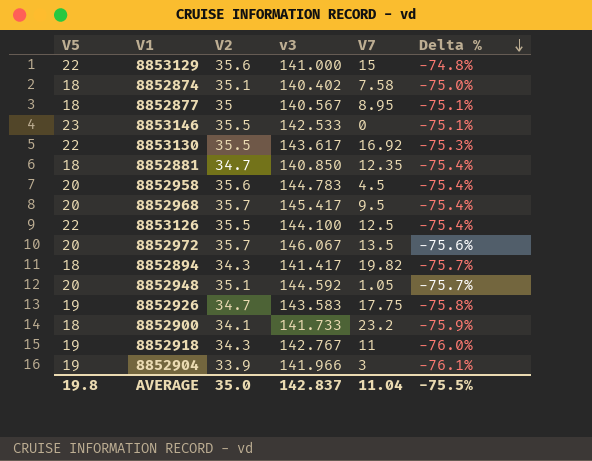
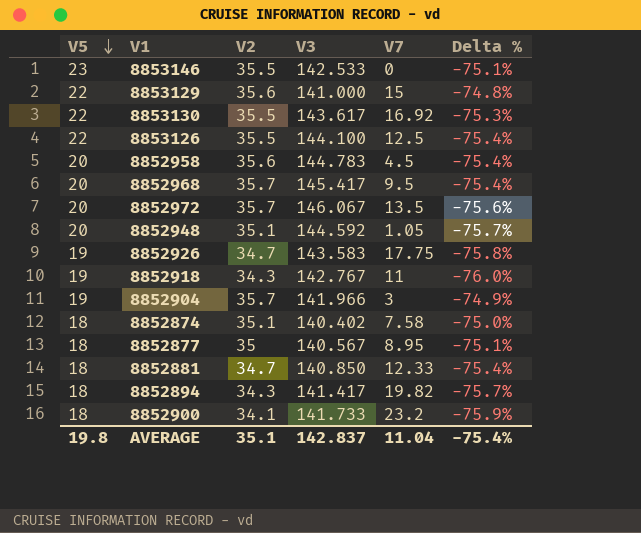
row order: Delta % descending -> V5 descending
column name: v3 -> V3
8852904 | V2: 33.9 -> 35.7
8852904 | Delta %: -76.1% -> -74.9%
8852881 | V7: 12.35 -> 12.33
AVERAGE | V2: 35.0 -> 35.1
AVERAGE | Delta %: -75.5% -> -75.4%

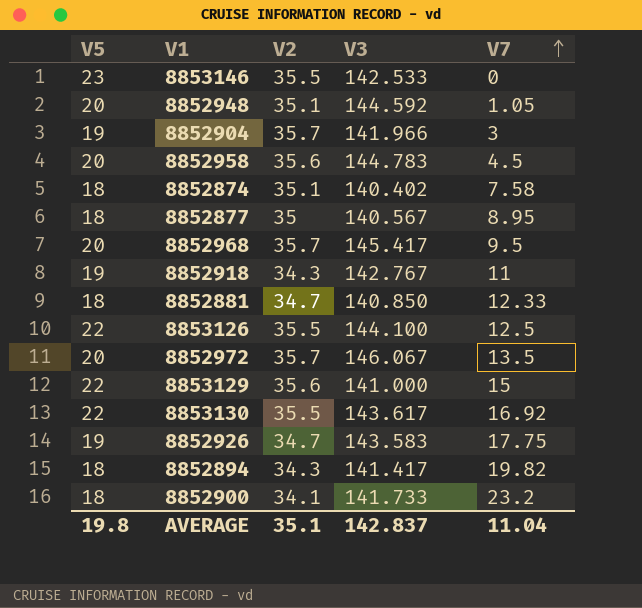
row order: V5 descending -> V7 ascending
column Delta % | formula: ([V2] - [V3]) / [V3] -> none

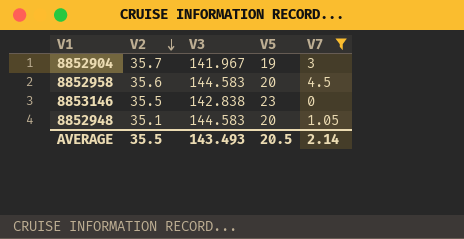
filter: none -> V7 <= 4.5
row order: V7 ascending -> V2 descending
column V5 | position: 1 -> 4
8852904 | V3: 141.966 -> 141.967
8852958 | V3: 144.783 -> 144.583
8853146 | V3: 142.533 -> 142.838
8852948 | V3: 144.592 -> 144.583
AVERAGE | V2: 35.1 -> 35.5
AVERAGE | V3: 142.837 -> 143.493
AVERAGE | V5: 19.8 -> 20.5
AVERAGE | V7: 11.04 -> 2.14

